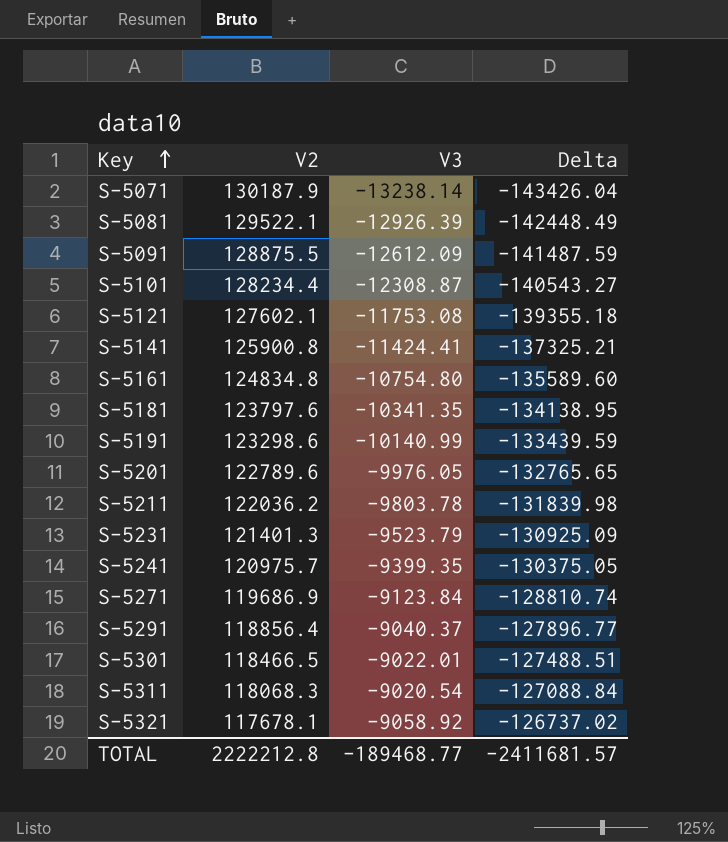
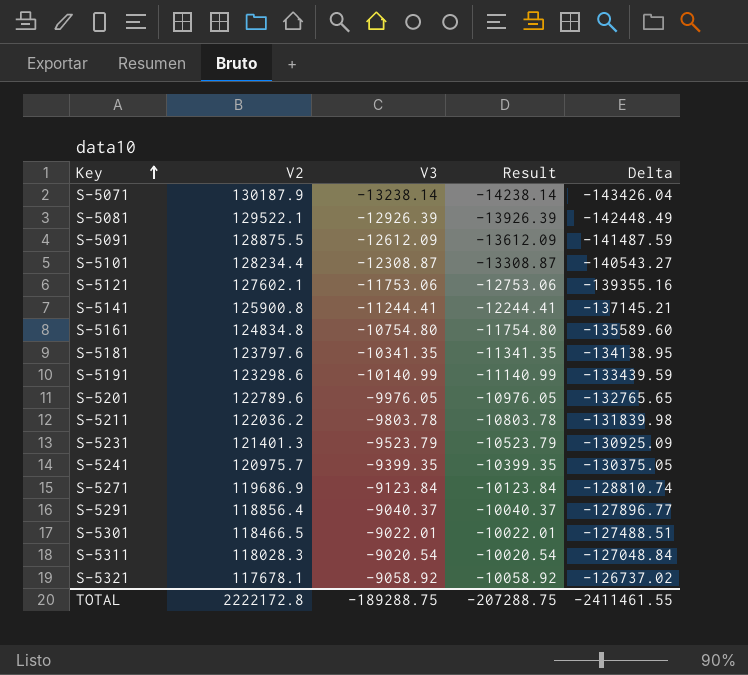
column Result | formula: none -> [V3] - 1000
S-5121 | V3: -11753.08 -> -11753.06
S-5121 | Delta: -139355.18 -> -139355.16
S-5141 | V3: -11424.41 -> -11244.41
S-5141 | Delta: -137325.21 -> -137145.21
S-5311 | V2: 118068.3 -> 118028.3
S-5311 | Delta: -127088.84 -> -127048.84
TOTAL | V2: 2222212.8 -> 2222172.8
TOTAL | V3: -189468.77 -> -189288.75
TOTAL | Delta: -2411681.57 -> -2411461.55

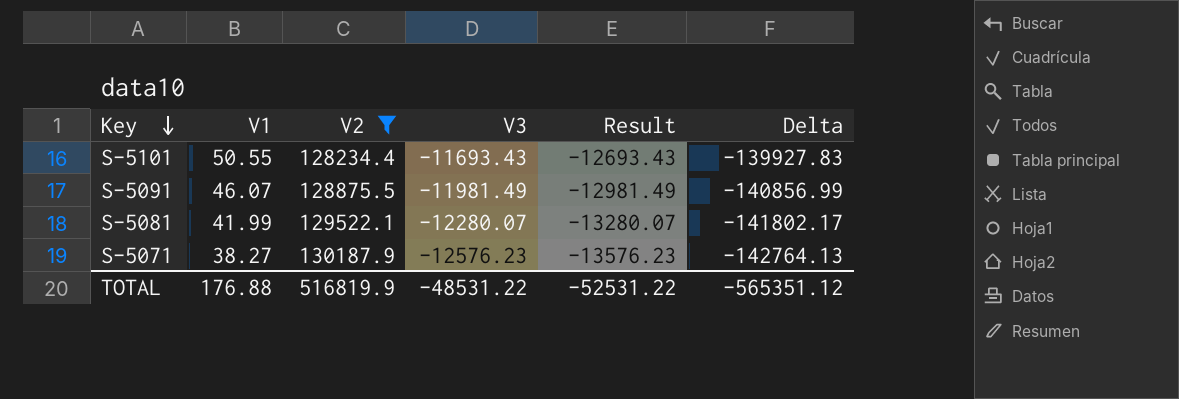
filter: none -> V2 >= 128234.4
row order: Key ascending -> Key descending
column V1 | position: none -> 2
S-5101 | V3: -12308.87 -> -11693.43
S-5101 | Result: -13308.87 -> -12693.43
S-5101 | Delta: -140543.27 -> -139927.83
S-5091 | V3: -12612.09 -> -11981.49
S-5091 | Result: -13612.09 -> -12981.49
S-5091 | Delta: -141487.59 -> -140856.99
S-5081 | V3: -12926.39 -> -12280.07
S-5081 | Result: -13926.39 -> -13280.07
S-5081 | Delta: -142448.49 -> -141802.17
S-5071 | V3: -13238.14 -> -12576.23
S-5071 | Result: -14238.14 -> -13576.23
S-5071 | Delta: -143426.04 -> -142764.13
TOTAL | V2: 2222172.8 -> 516819.9
TOTAL | V3: -189288.75 -> -48531.22
TOTAL | Result: -207288.75 -> -52531.22
TOTAL | Delta: -2411461.55 -> -565351.12

